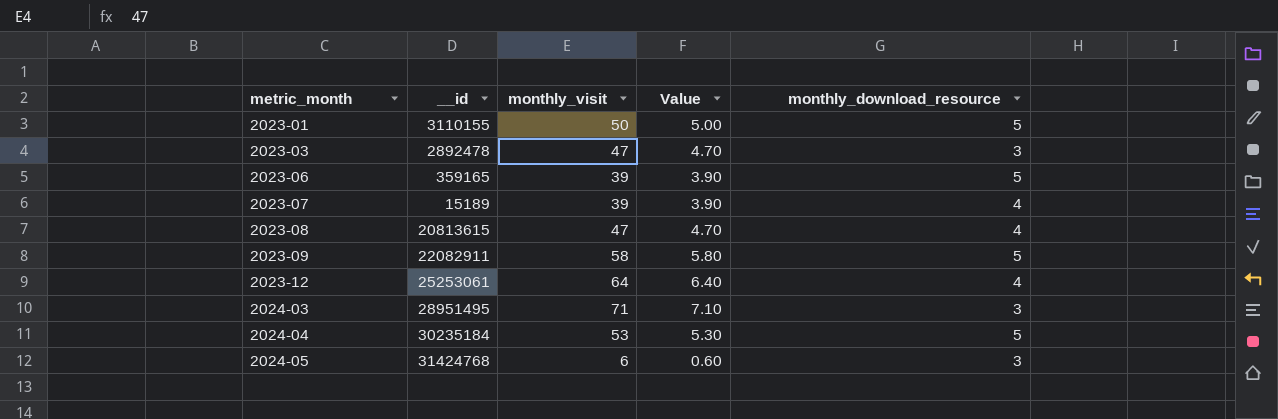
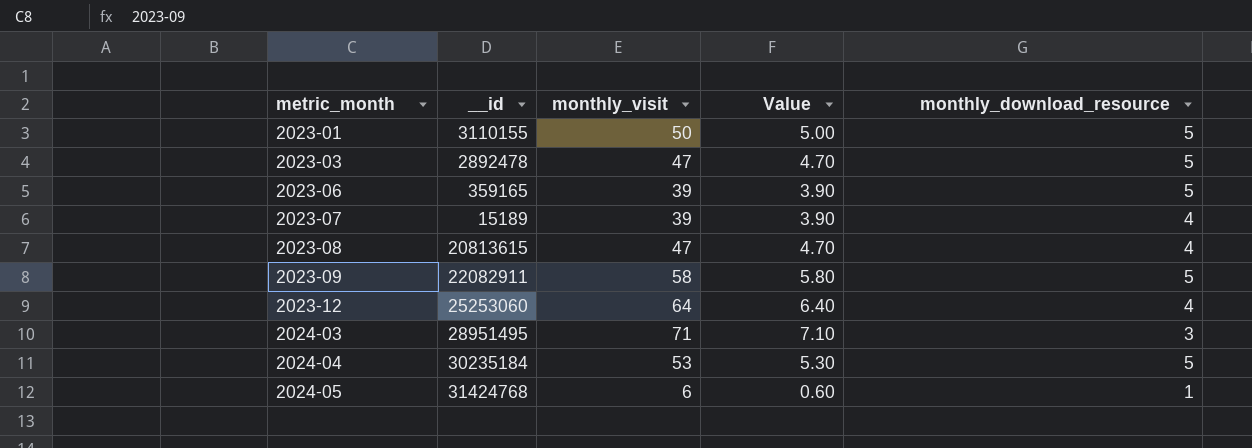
2023-03 | monthly_download_resource: 3 -> 5
2023-12 | __id: 25253061 -> 25253060
2024-05 | monthly_download_resource: 3 -> 1

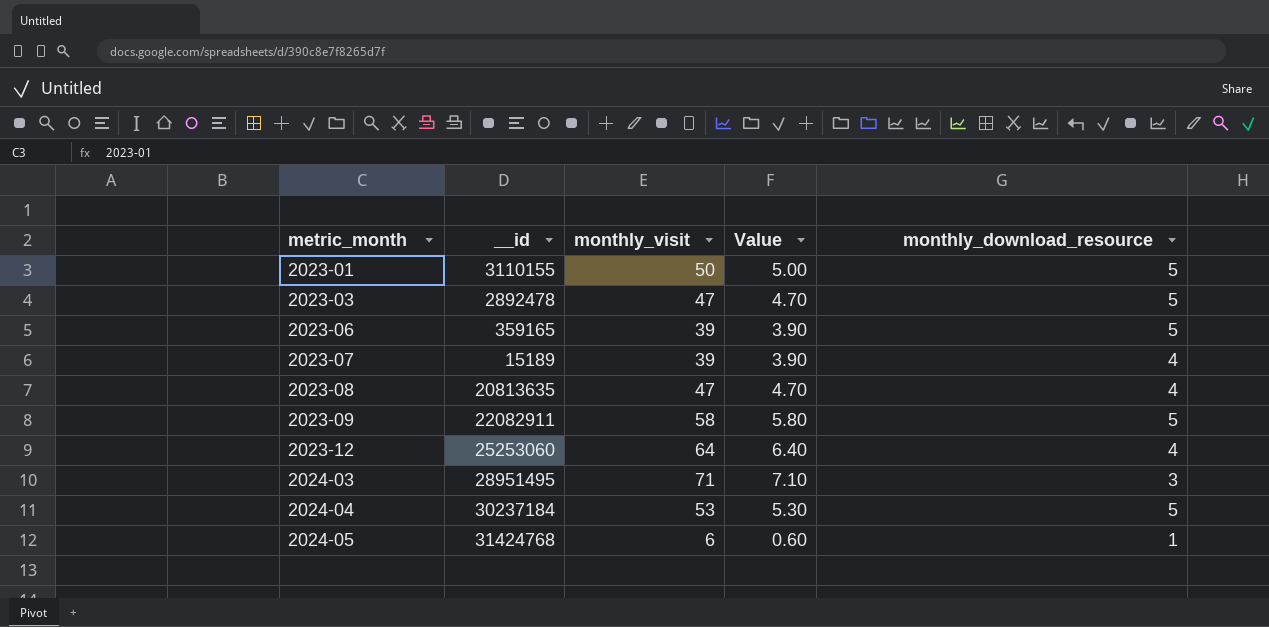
2023-08 | __id: 20813615 -> 20813635
2024-04 | __id: 30235184 -> 30237184

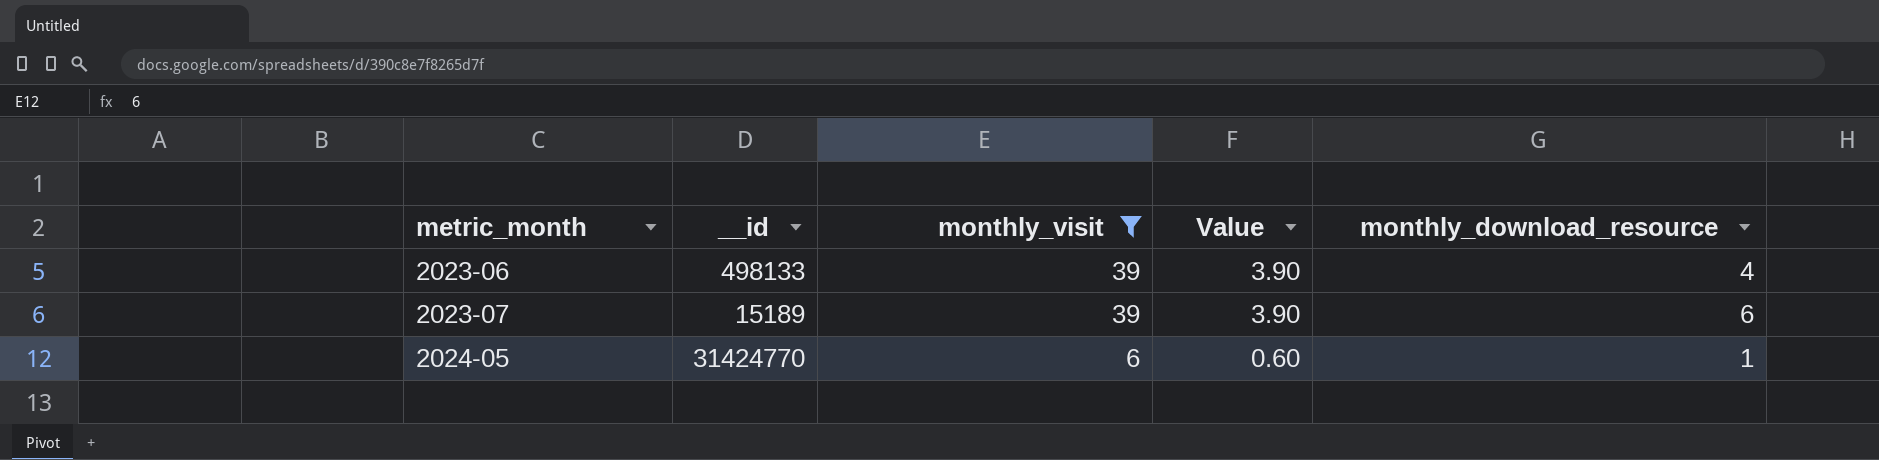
filter: none -> monthly_visit <= 39
2023-06 | __id: 359165 -> 498133
2023-06 | monthly_download_resource: 5 -> 4
2023-07 | monthly_download_resource: 4 -> 6
2024-05 | __id: 31424768 -> 31424770

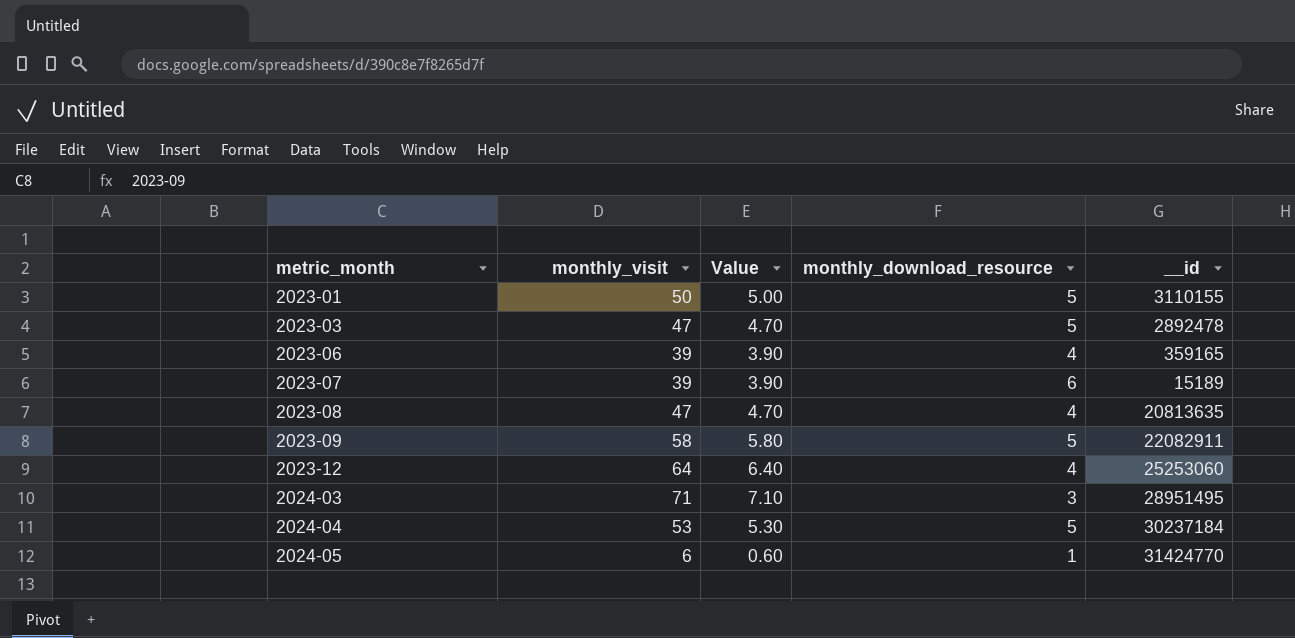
filter: monthly_visit <= 39 -> none
column __id | position: 2 -> 5
2023-06 | __id: 498133 -> 359165

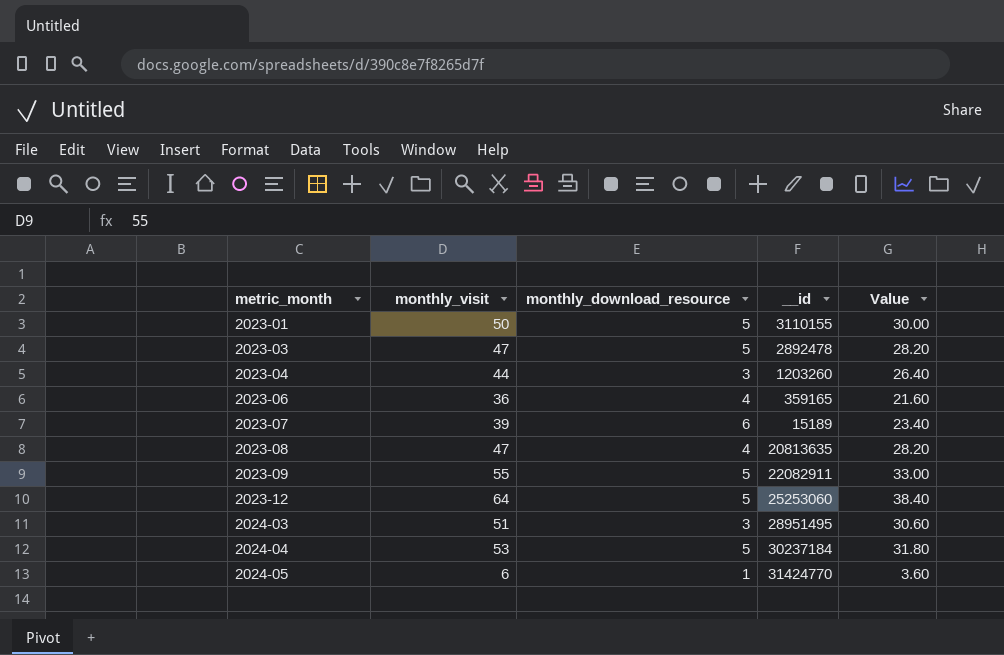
column Value | formula: [monthly_visit] * 0.1 -> [monthly_visit] * 0.6
column Value | position: 3 -> 5
row 2023-04: none -> 44 | 3 | 1203260 | 26.40
2023-06 | monthly_visit: 39 -> 36
2023-09 | monthly_visit: 58 -> 55
2023-12 | monthly_download_resource: 4 -> 5
2024-03 | monthly_visit: 71 -> 51

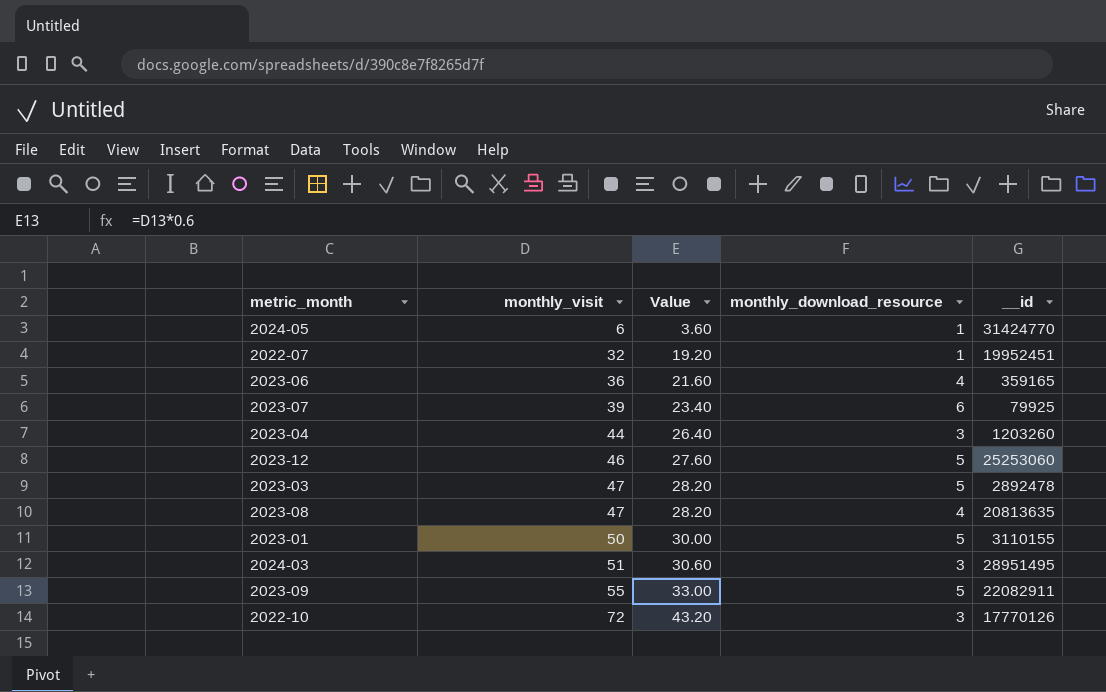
row order: metric_month ascending -> monthly_visit ascending
column Value | position: 5 -> 3
row 2024-04: 53 | 5 | 30237184 | 31.80 -> none
row 2022-07: none -> 32 | 19.20 | 1 | 19952451
2023-07 | __id: 15189 -> 79925
2023-12 | monthly_visit: 64 -> 46
2023-12 | Value: 38.40 -> 27.60
row 2022-10: none -> 72 | 43.20 | 3 | 17770126

